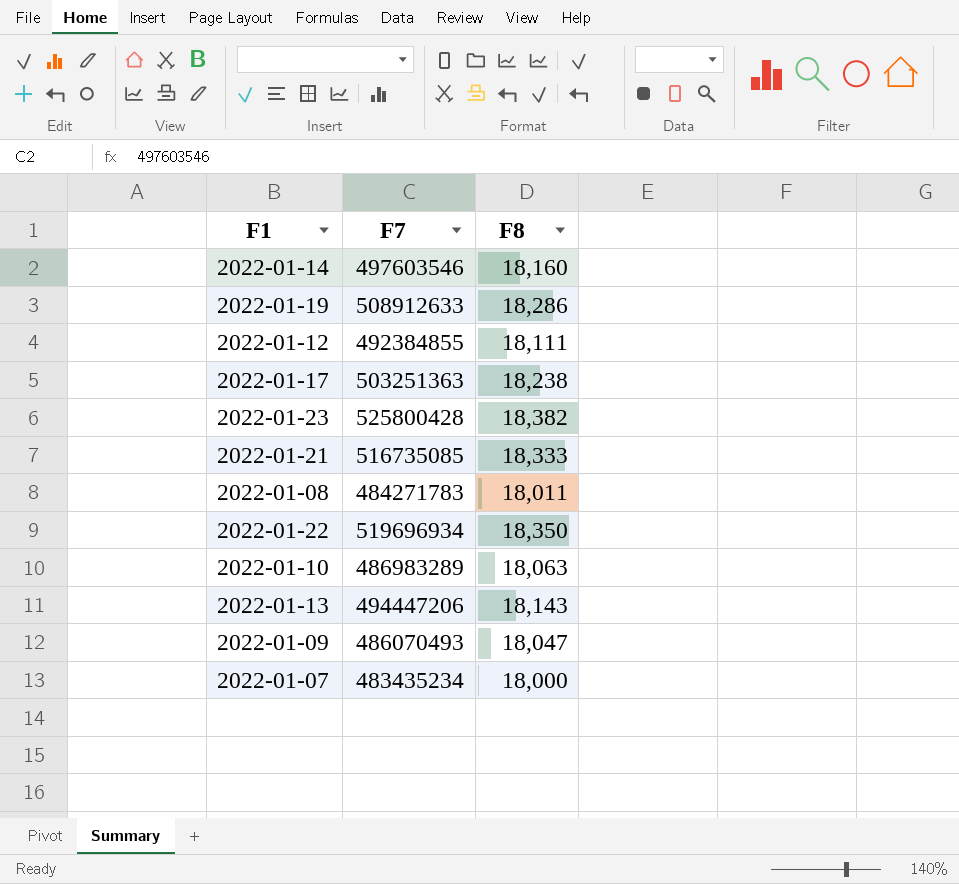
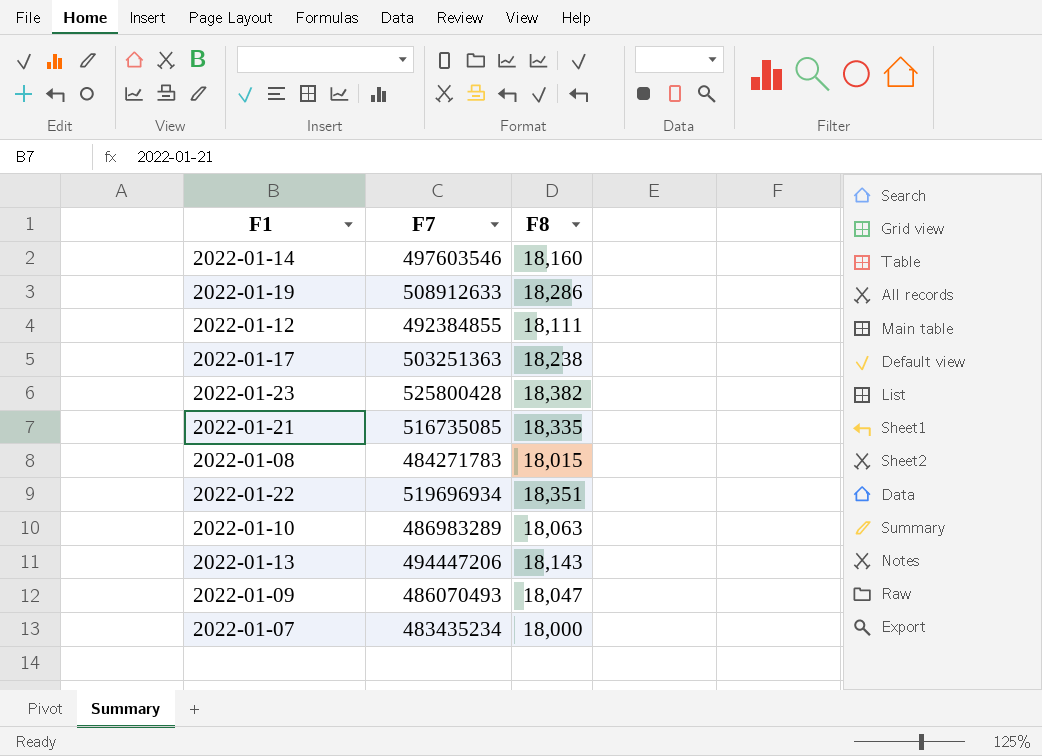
2022-01-21 | F8: 18,333 -> 18,335
2022-01-08 | F8: 18,011 -> 18,015
2022-01-22 | F8: 18,350 -> 18,351

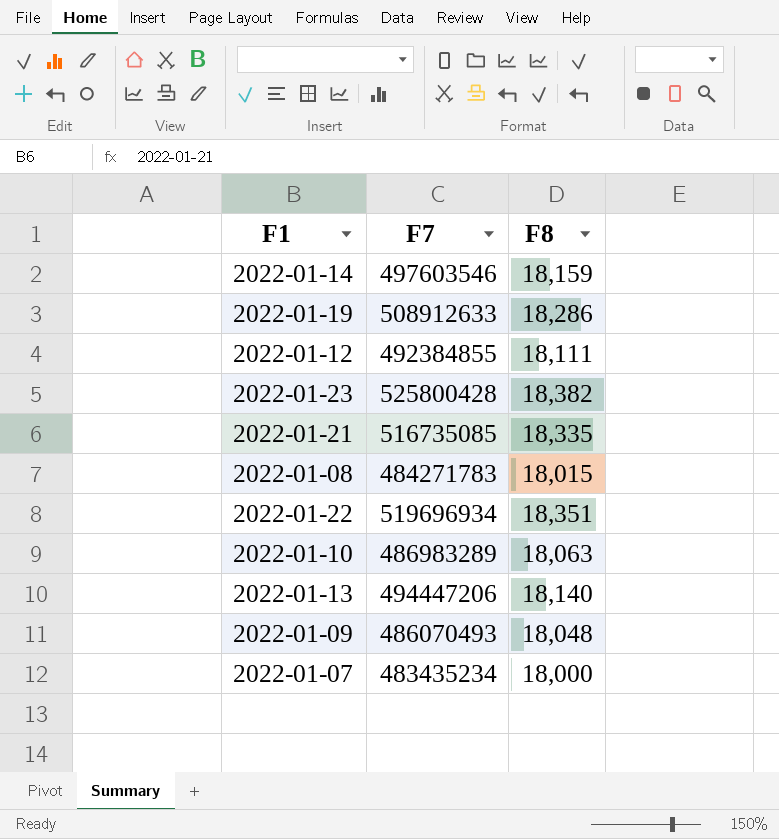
row 2022-01-17: 503251363 | 18,238 -> none
2022-01-14 | F8: 18,160 -> 18,159
2022-01-13 | F8: 18,143 -> 18,140
2022-01-09 | F8: 18,047 -> 18,048

